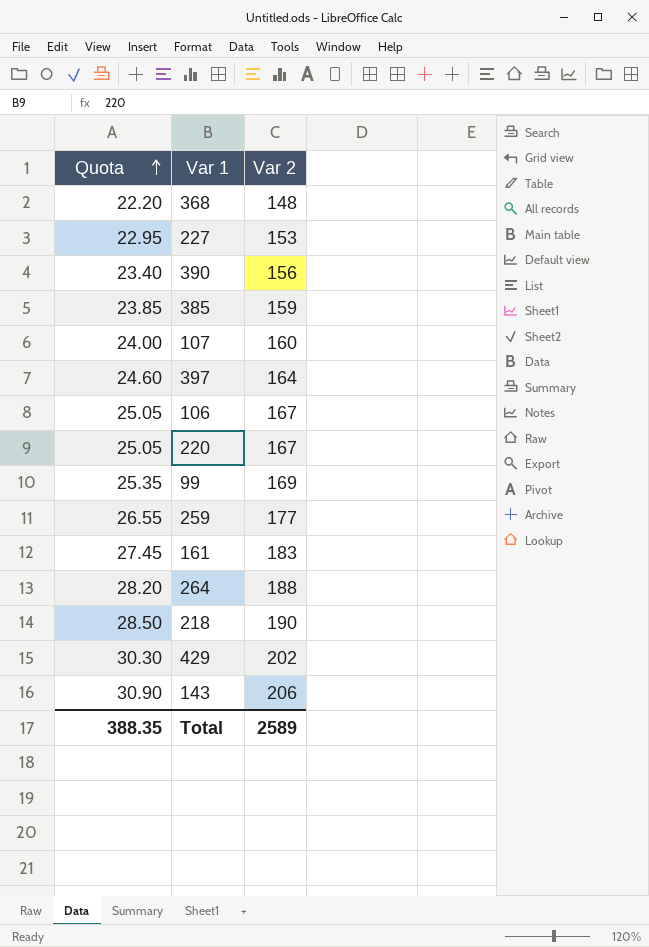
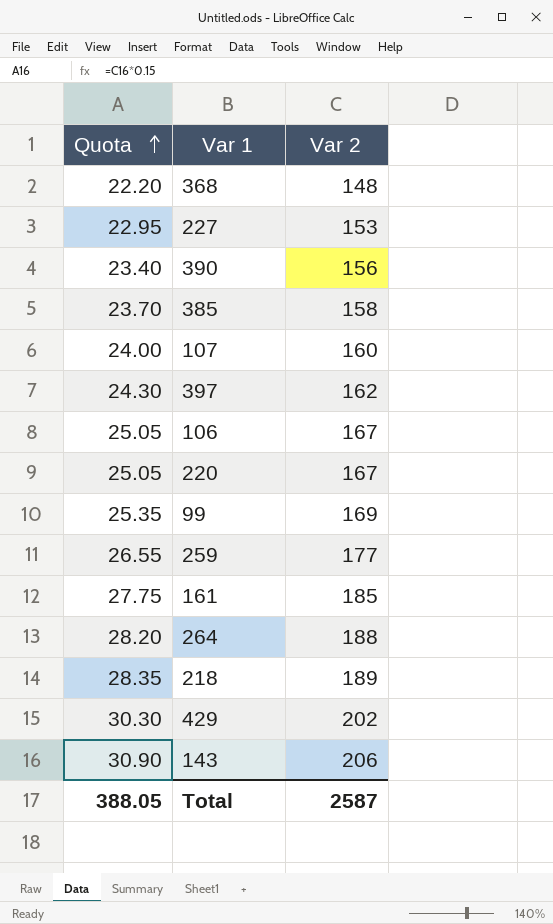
385 | Quota: 23.85 -> 23.70
385 | Var 2: 159 -> 158
397 | Quota: 24.60 -> 24.30
397 | Var 2: 164 -> 162
161 | Quota: 27.45 -> 27.75
161 | Var 2: 183 -> 185
218 | Quota: 28.50 -> 28.35
218 | Var 2: 190 -> 189
Total | Quota: 388.35 -> 388.05
Total | Var 2: 2589 -> 2587

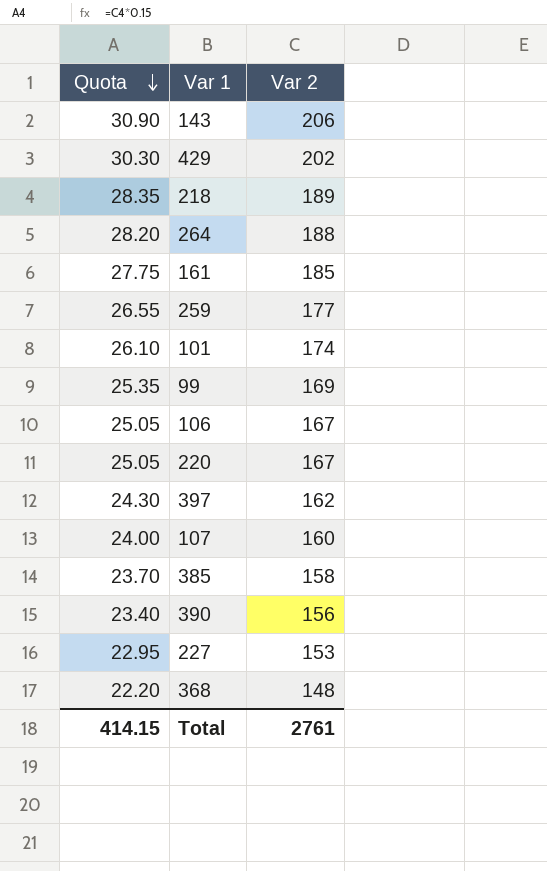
row order: Quota ascending -> Quota descending
row 101: none -> 26.10 | 174
Total | Quota: 388.05 -> 414.15
Total | Var 2: 2587 -> 2761

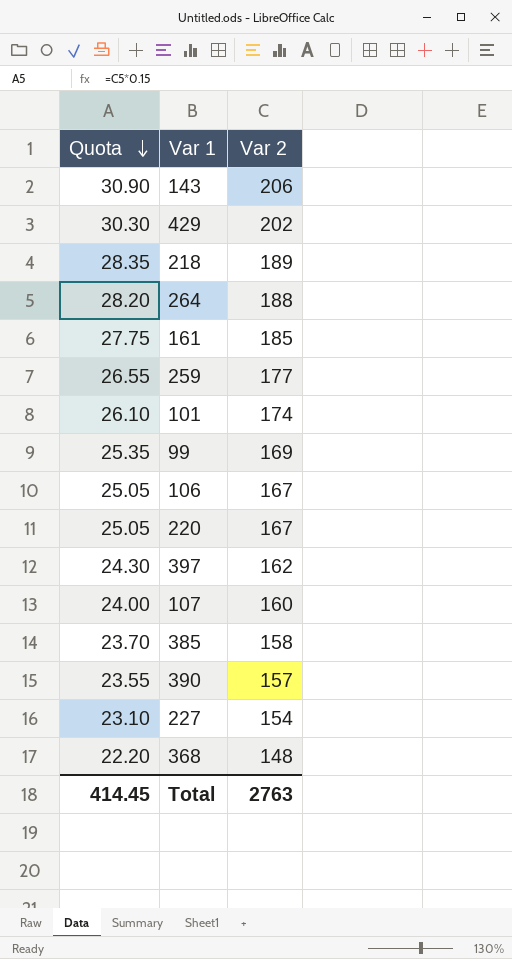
390 | Quota: 23.40 -> 23.55
390 | Var 2: 156 -> 157
227 | Quota: 22.95 -> 23.10
227 | Var 2: 153 -> 154
Total | Quota: 414.15 -> 414.45
Total | Var 2: 2761 -> 2763

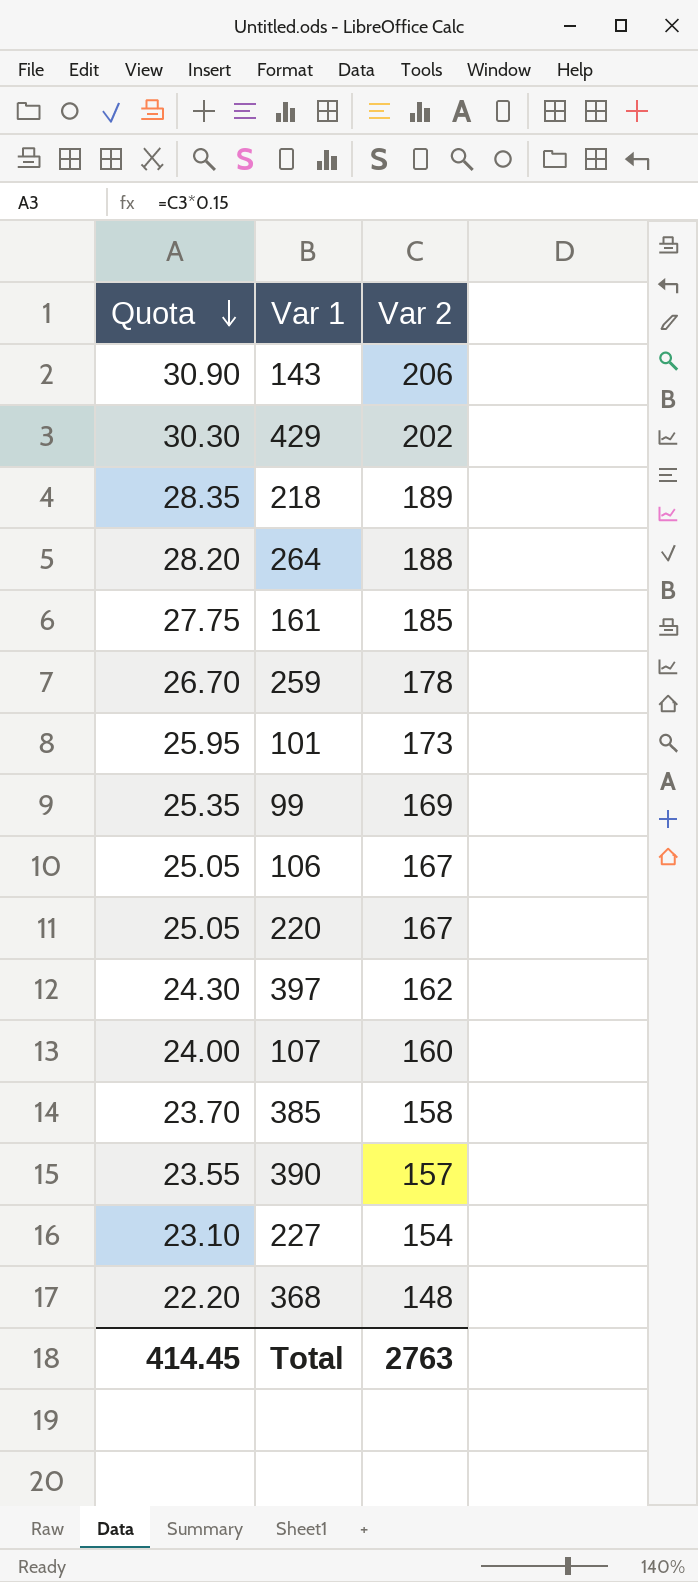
259 | Quota: 26.55 -> 26.70
259 | Var 2: 177 -> 178
101 | Quota: 26.10 -> 25.95
101 | Var 2: 174 -> 173

